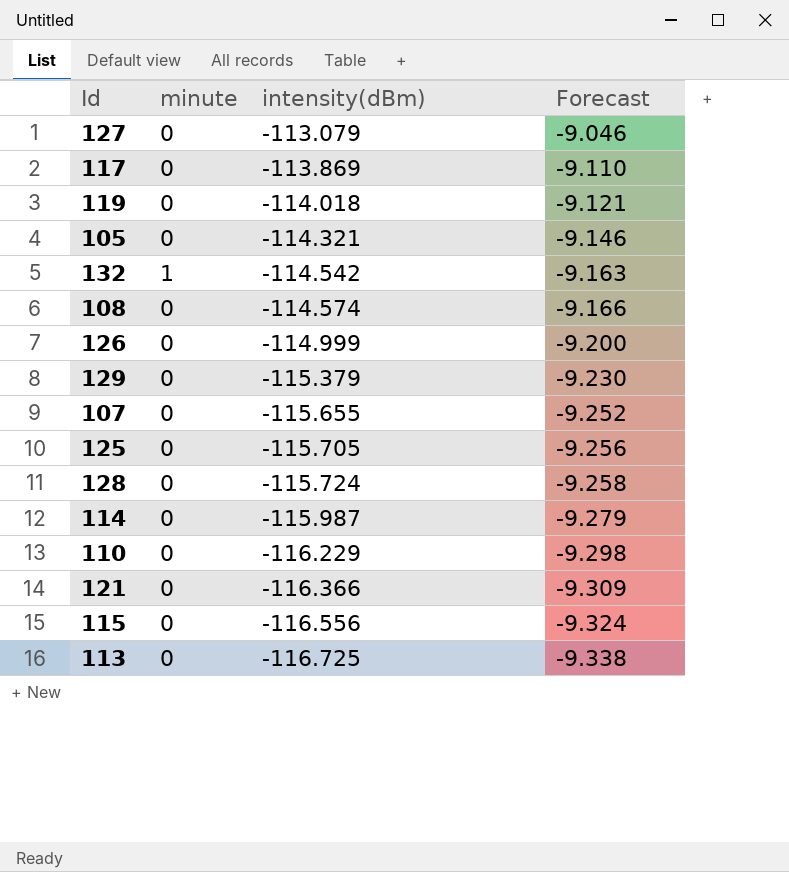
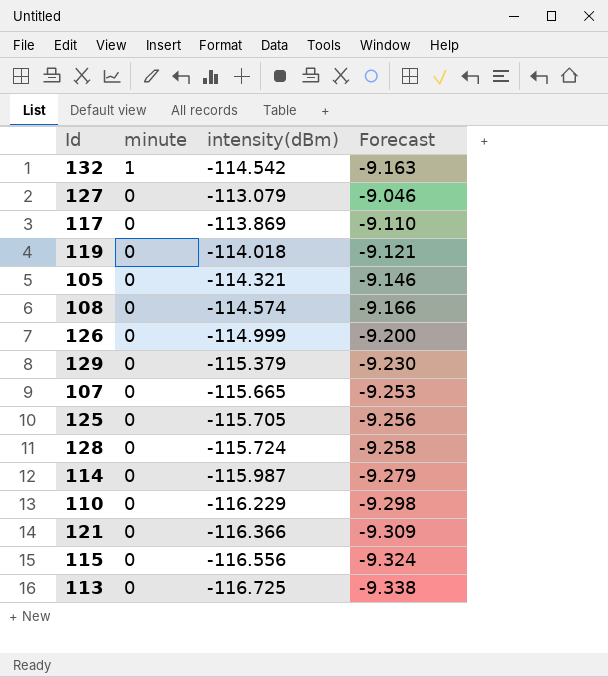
row order: intensity(dBm) descending -> minute descending
107 | intensity(dBm): -115.655 -> -115.665
107 | Forecast: -9.252 -> -9.253

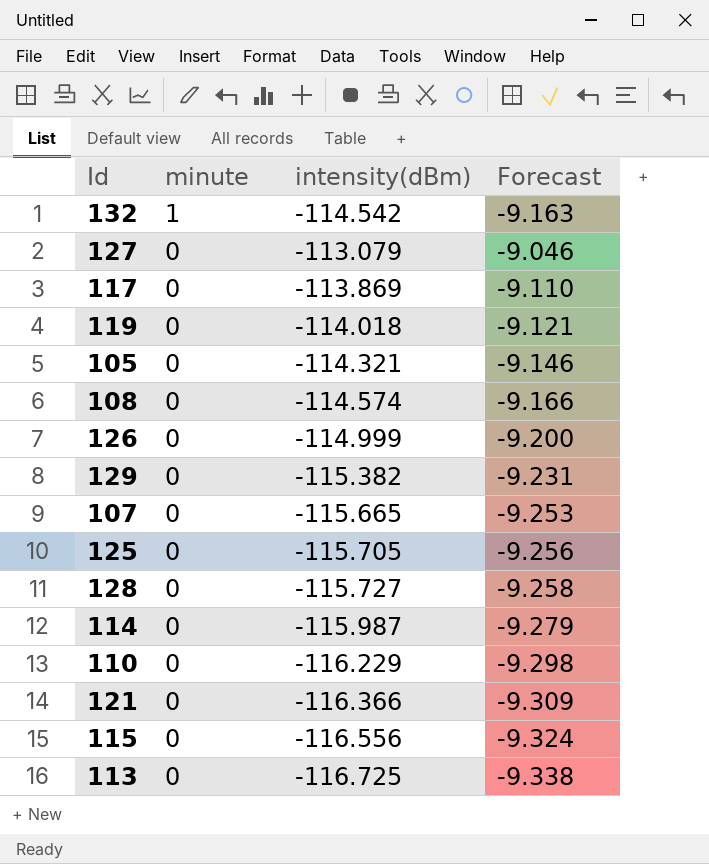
129 | intensity(dBm): -115.379 -> -115.382
129 | Forecast: -9.230 -> -9.231
128 | intensity(dBm): -115.724 -> -115.727

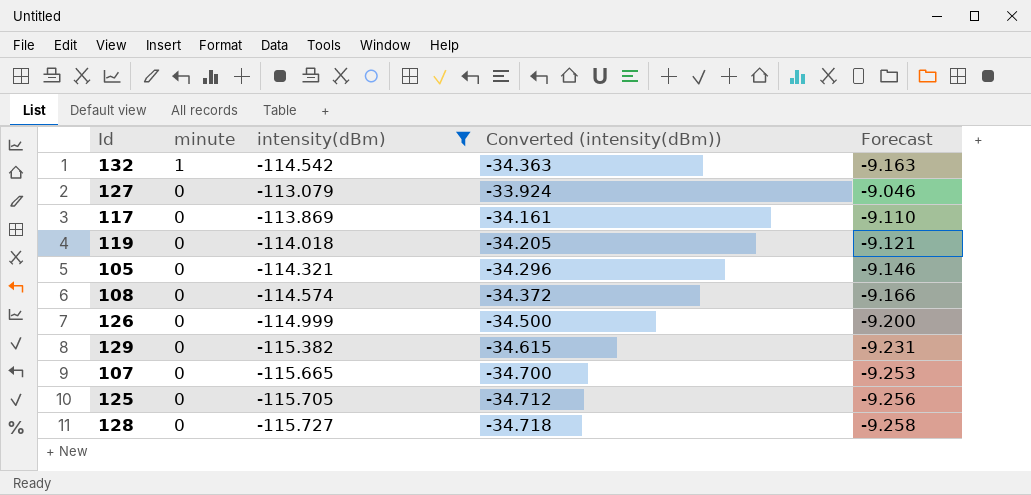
filter: none -> intensity(dBm) >= -115.727
column Converted (intensity(dBm)) | formula: none -> [intensity(dBm)] * 0.3

